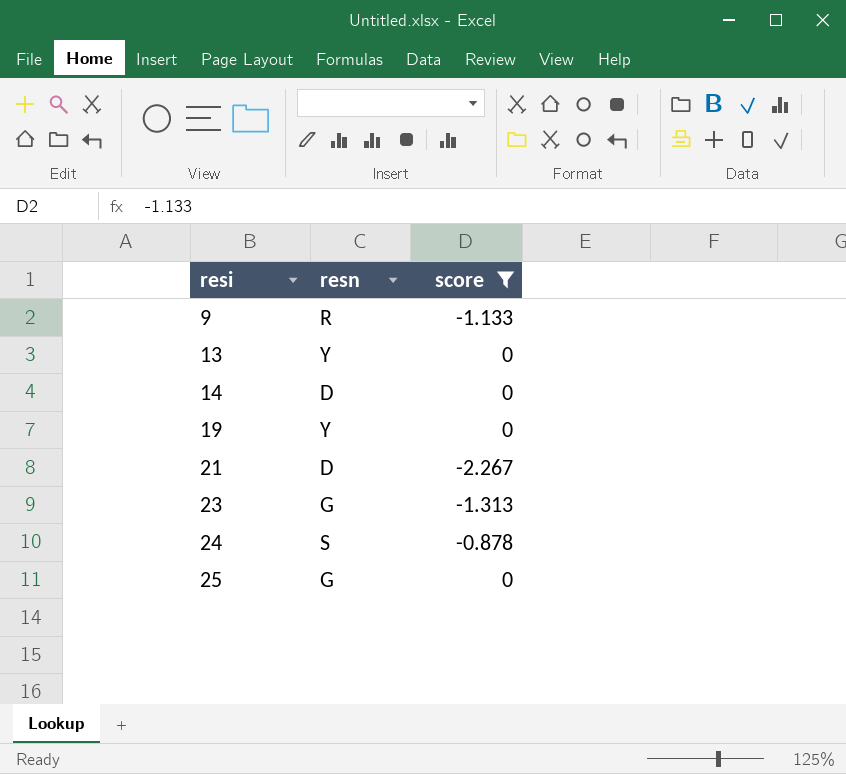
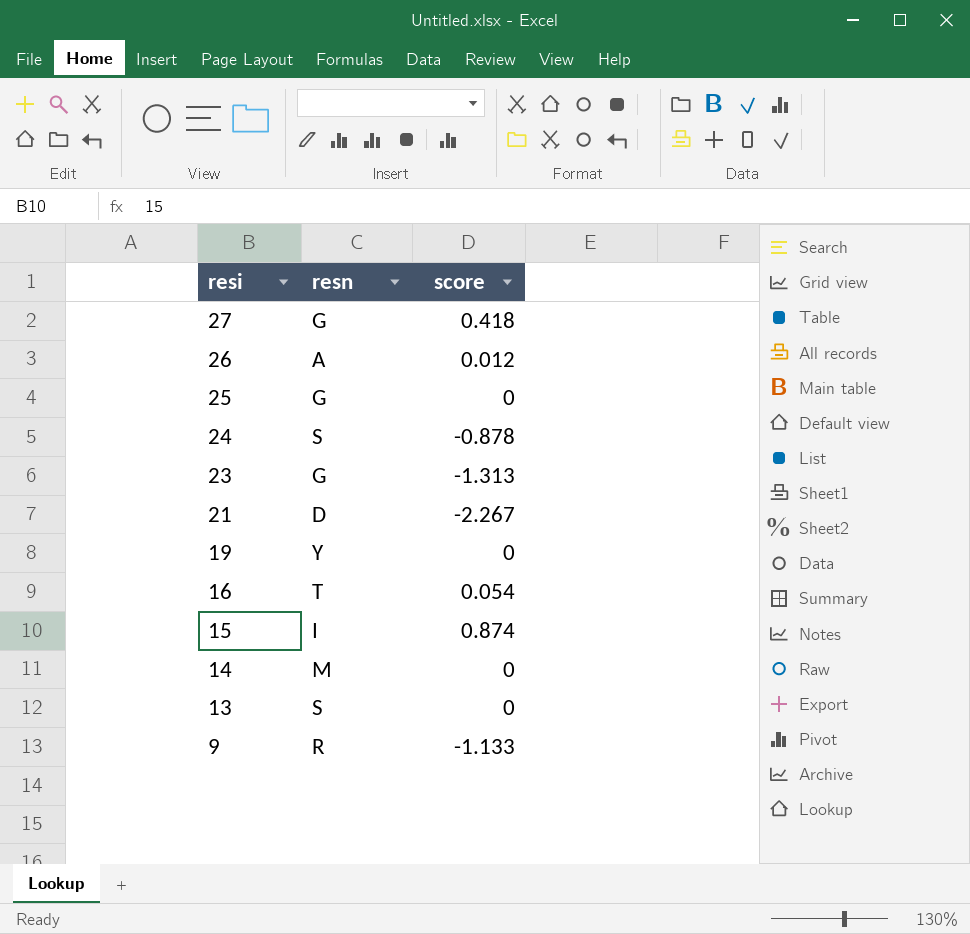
filter: score <= 0 -> none
row order: resi ascending -> resi descending
14 | resn: D -> M
13 | resn: Y -> S

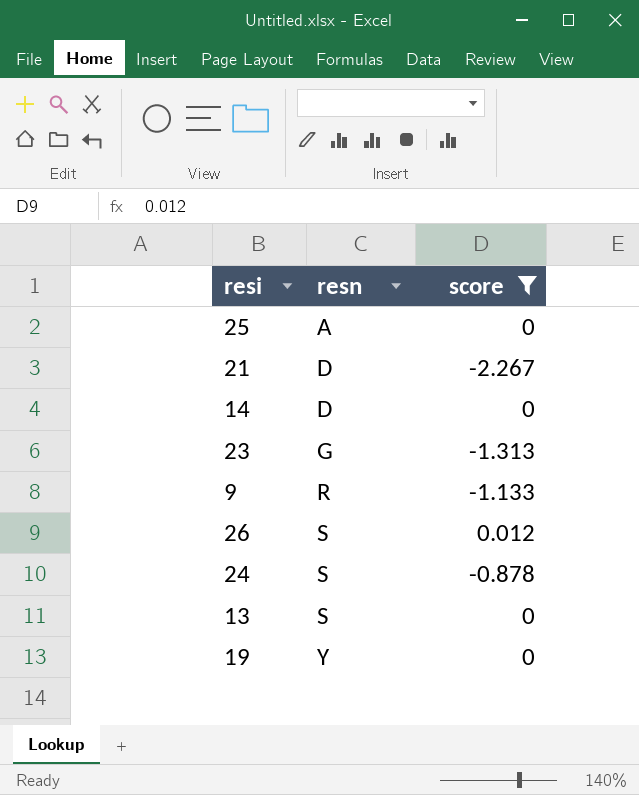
filter: none -> score <= 0.012
row order: resi descending -> resn ascending
25 | resn: G -> A
14 | resn: M -> D
26 | resn: A -> S

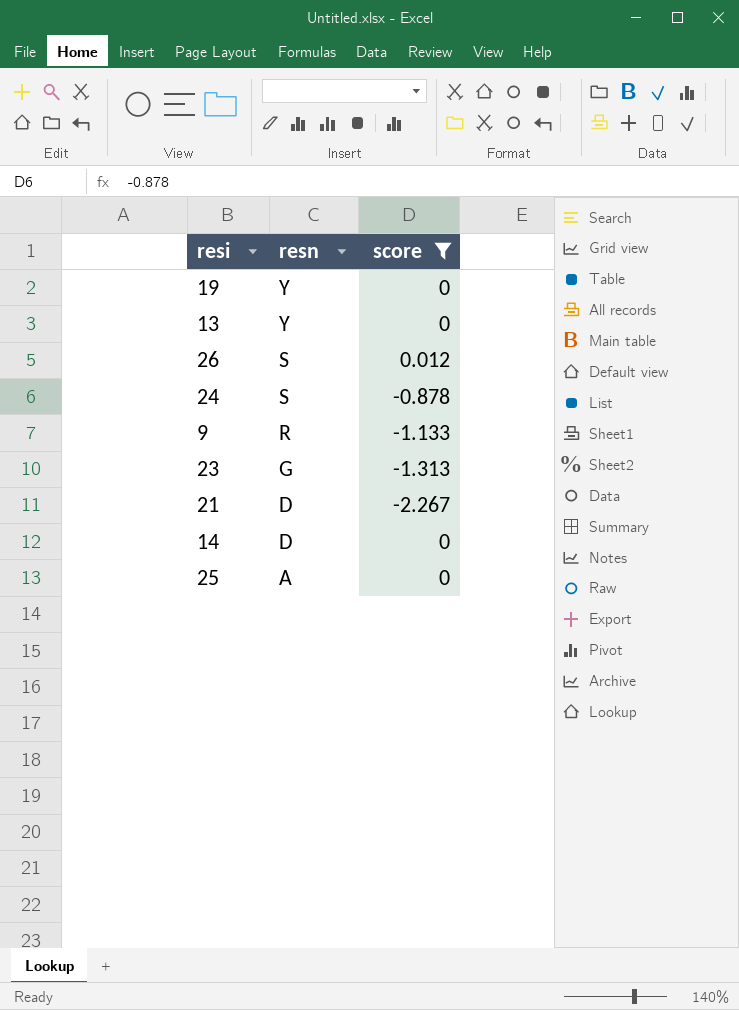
row order: resn ascending -> resn descending
13 | resn: S -> Y

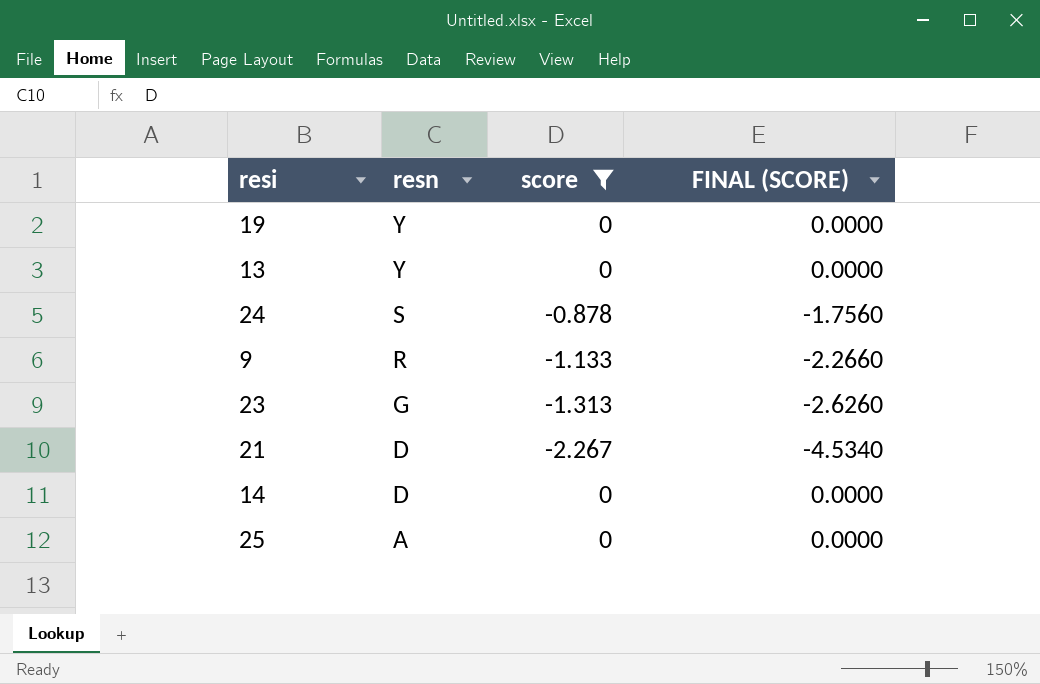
column FINAL (SCORE) | formula: none -> [score] * 2
row 26: S | 0.012 -> none

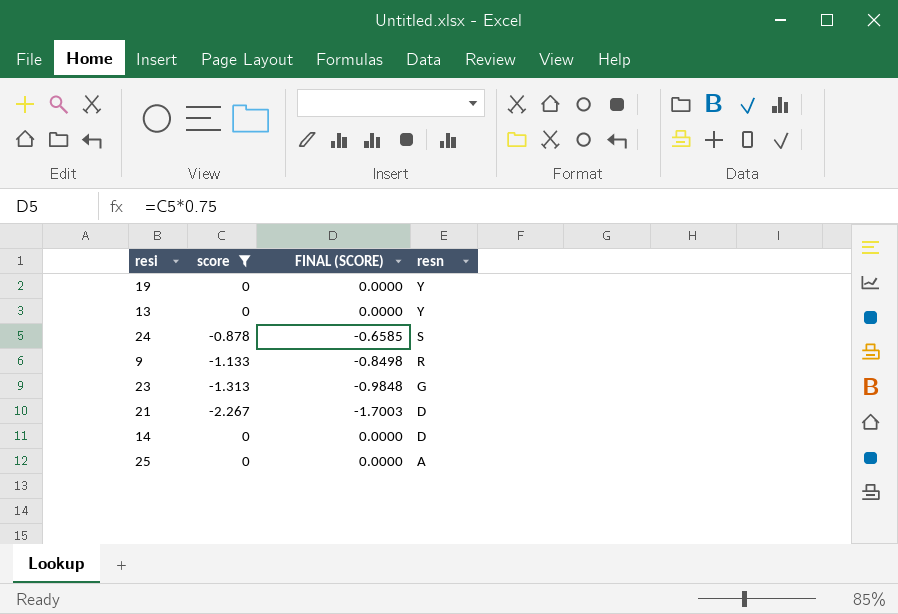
column FINAL (SCORE) | formula: [score] * 2 -> [score] * 0.75
column resn | position: 2 -> 4

